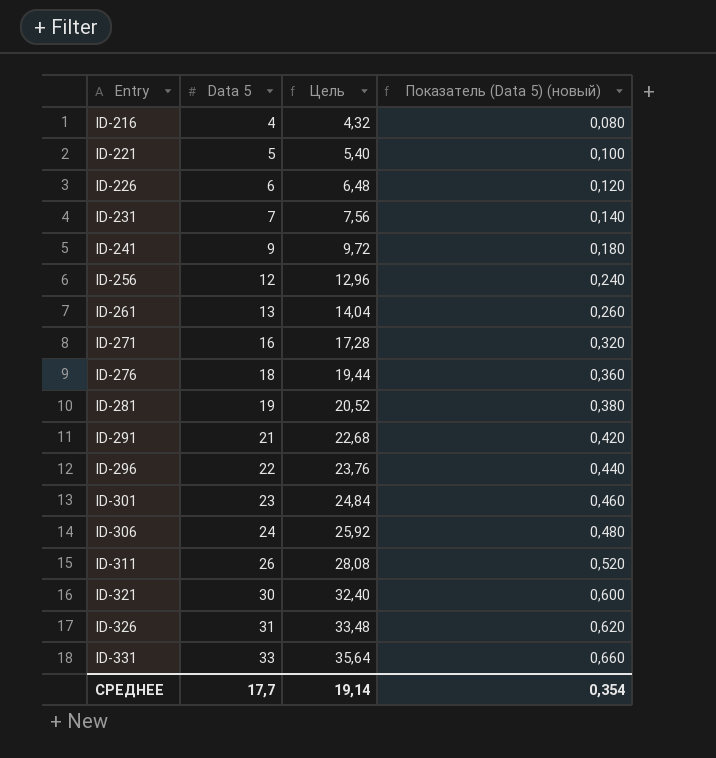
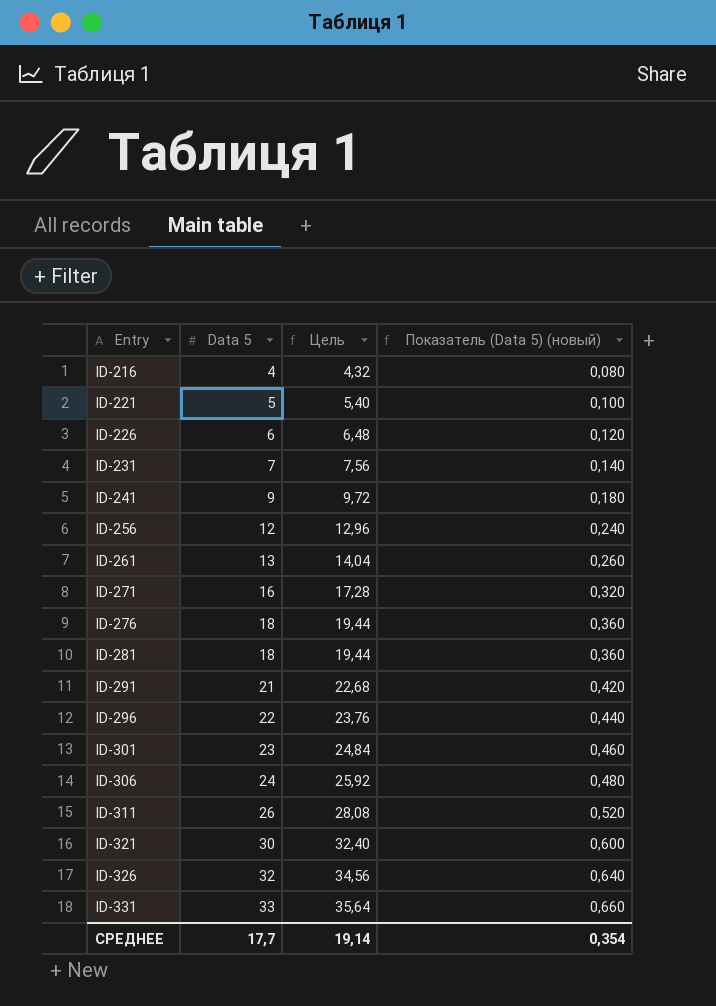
ID-281 | Data 5: 19 -> 18
ID-281 | Цель: 20,52 -> 19,44
ID-281 | Показатель (Data 5) (новый): 0,380 -> 0,360
ID-326 | Data 5: 31 -> 32
ID-326 | Цель: 33,48 -> 34,56
ID-326 | Показатель (Data 5) (новый): 0,620 -> 0,640

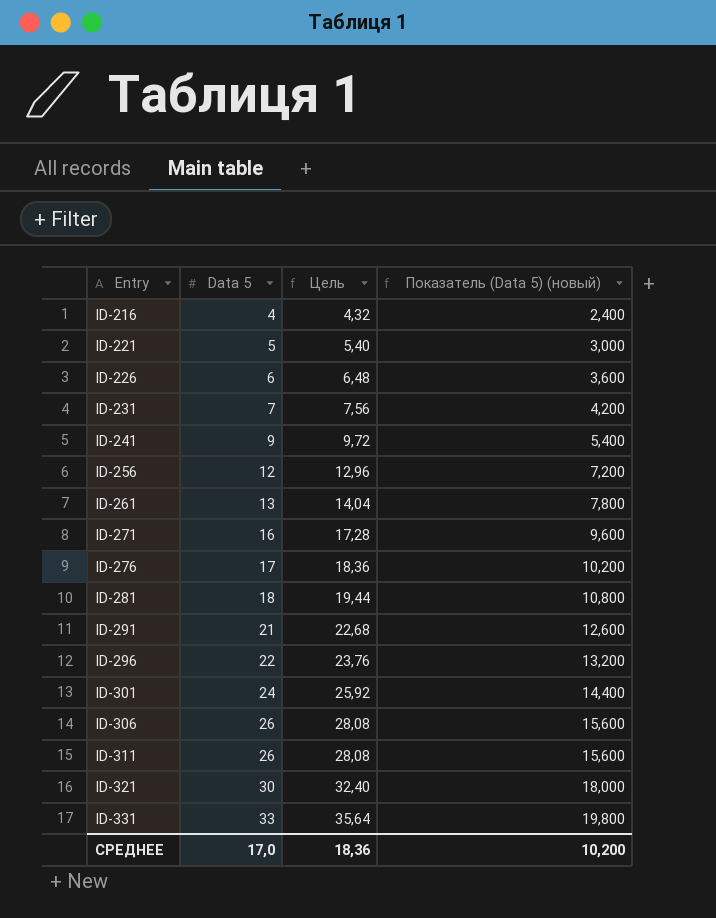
column Показатель (Data 5) (новый) | formula: [Data 5] * 0,02 -> [Data 5] * 0,6
row ID-326: 32 | 34,56 | 0,640 -> none
ID-276 | Data 5: 18 -> 17
ID-276 | Цель: 19,44 -> 18,36
ID-301 | Data 5: 23 -> 24
ID-301 | Цель: 24,84 -> 25,92
ID-306 | Data 5: 24 -> 26
ID-306 | Цель: 25,92 -> 28,08
СРЕДНЕЕ | Data 5: 17,7 -> 17,0
СРЕДНЕЕ | Цель: 19,14 -> 18,36
СРЕДНЕЕ | Показатель (Data 5) (новый): 0,354 -> 10,200

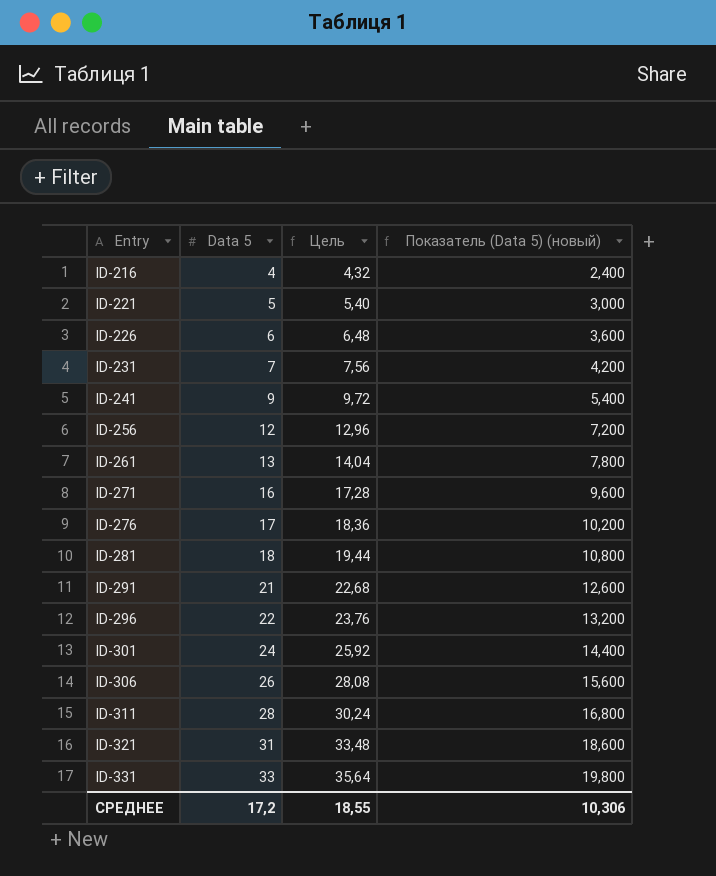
ID-311 | Data 5: 26 -> 28
ID-311 | Цель: 28,08 -> 30,24
ID-311 | Показатель (Data 5) (новый): 15,600 -> 16,800
ID-321 | Data 5: 30 -> 31
ID-321 | Цель: 32,40 -> 33,48
ID-321 | Показатель (Data 5) (новый): 18,000 -> 18,600
СРЕДНЕЕ | Data 5: 17,0 -> 17,2
СРЕДНЕЕ | Цель: 18,36 -> 18,55
СРЕДНЕЕ | Показатель (Data 5) (новый): 10,200 -> 10,306

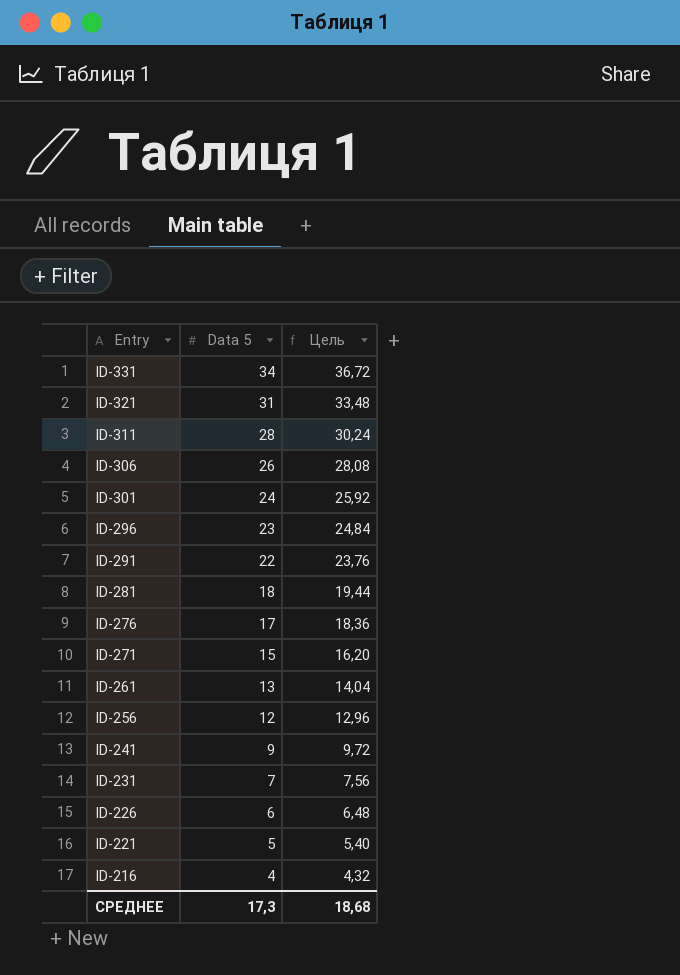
row order: Entry ascending -> Entry descending
column Показатель (Data 5) (новый) | formula: [Data 5] * 0,6 -> none
ID-331 | Data 5: 33 -> 34
ID-331 | Цель: 35,64 -> 36,72
ID-296 | Data 5: 22 -> 23
ID-296 | Цель: 23,76 -> 24,84
ID-291 | Data 5: 21 -> 22
ID-291 | Цель: 22,68 -> 23,76
ID-271 | Data 5: 16 -> 15
ID-271 | Цель: 17,28 -> 16,20
СРЕДНЕЕ | Data 5: 17,2 -> 17,3
СРЕДНЕЕ | Цель: 18,55 -> 18,68

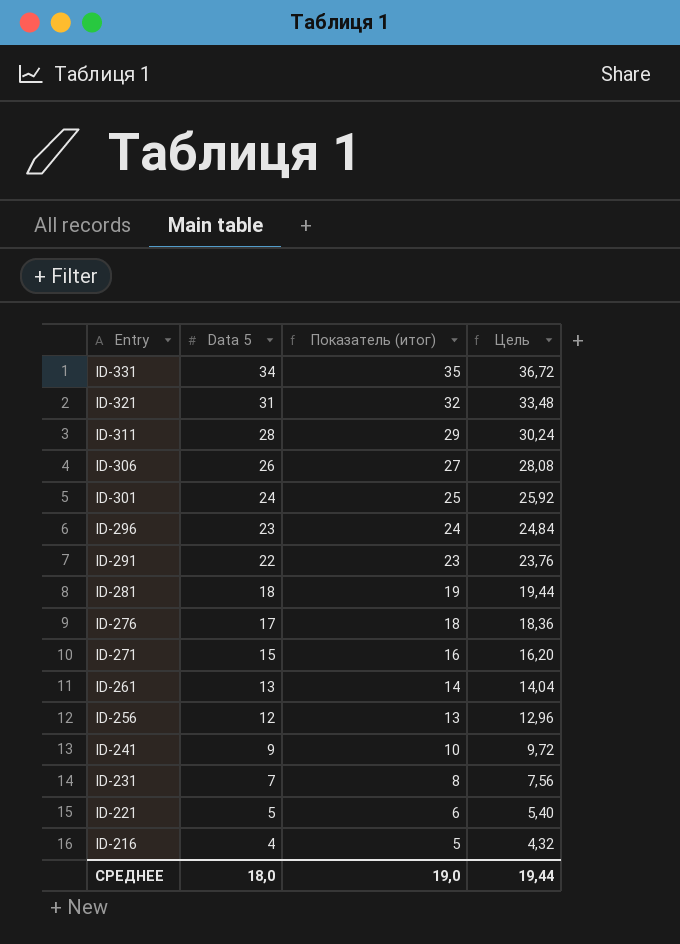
column Показатель (итог) | formula: none -> [Data 5] + 1
row ID-226: 6 | 6,48 -> none
СРЕДНЕЕ | Data 5: 17,3 -> 18,0
СРЕДНЕЕ | Цель: 18,68 -> 19,44

